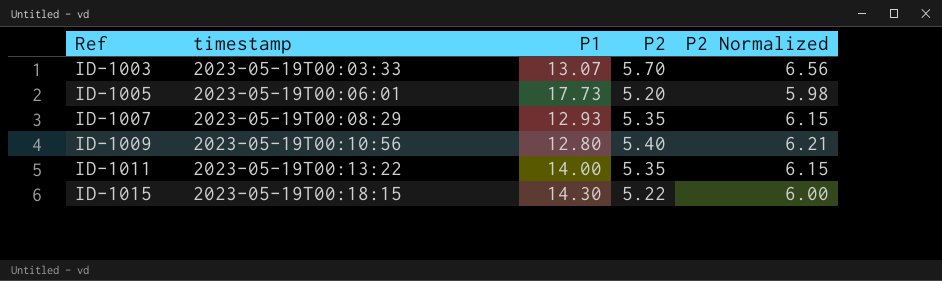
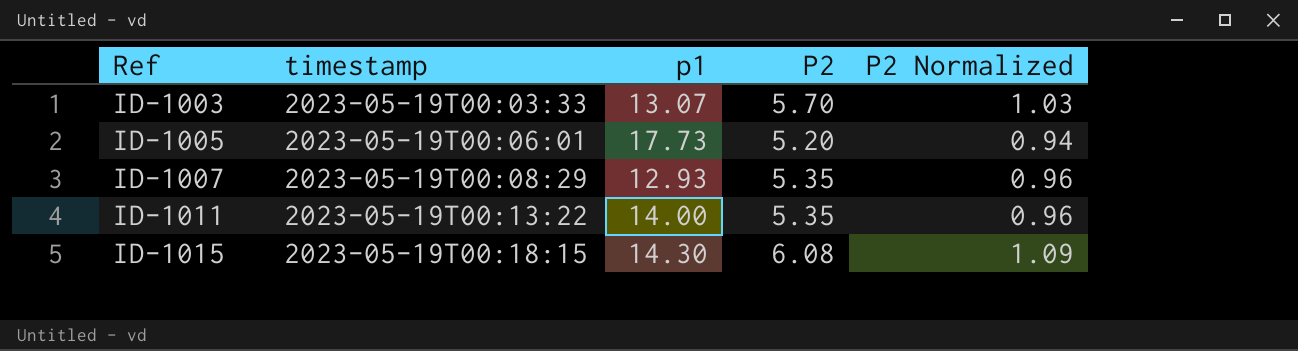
column name: P1 -> p1
column P2 Normalized | formula: [P2] * 1.15 -> [P2] * 0.18
row ID-1009: 2023-05-19T00:10:56 | 12.80 | 5.40 | 6.21 -> none
ID-1015 | P2: 5.22 -> 6.08

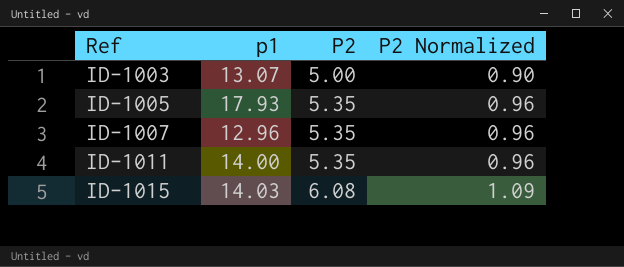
column timestamp | position: 2 -> none
ID-1003 | P2: 5.70 -> 5.00
ID-1003 | P2 Normalized: 1.03 -> 0.90
ID-1005 | p1: 17.73 -> 17.93
ID-1005 | P2: 5.20 -> 5.35
ID-1005 | P2 Normalized: 0.94 -> 0.96
ID-1007 | p1: 12.93 -> 12.96
ID-1015 | p1: 14.30 -> 14.03

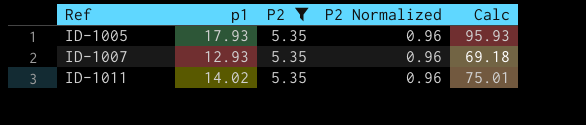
filter: none -> P2 = 5.35
column Calc | formula: none -> [p1] * [P2]
ID-1007 | p1: 12.96 -> 12.93
ID-1011 | p1: 14.00 -> 14.02

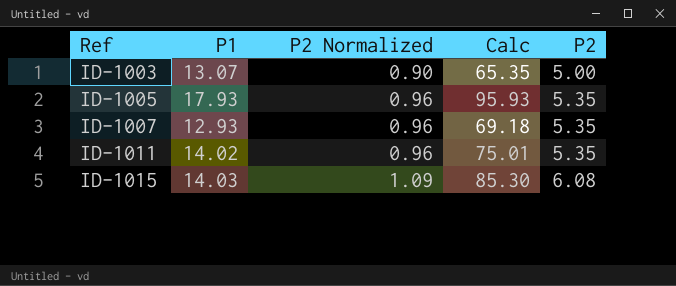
filter: P2 = 5.35 -> none
column name: p1 -> P1
column P2 | position: 3 -> 5

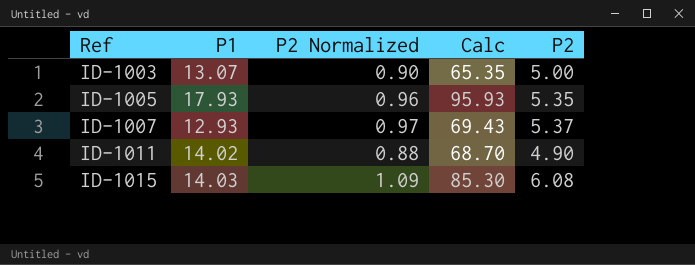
ID-1007 | P2 Normalized: 0.96 -> 0.97
ID-1007 | Calc: 69.18 -> 69.43
ID-1007 | P2: 5.35 -> 5.37
ID-1011 | P2 Normalized: 0.96 -> 0.88
ID-1011 | Calc: 75.01 -> 68.70
ID-1011 | P2: 5.35 -> 4.90

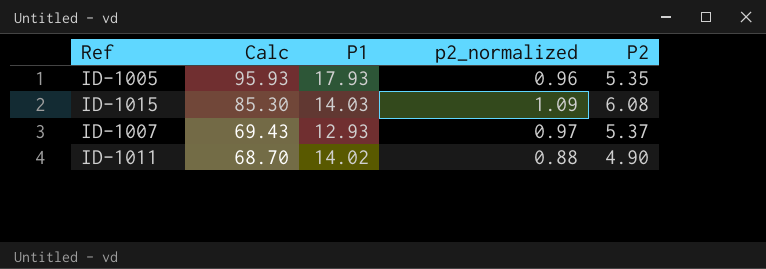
row order: Ref ascending -> Calc descending
column Calc | position: 4 -> 2
column name: P2 Normalized -> p2_normalized
row ID-1003: 13.07 | 0.90 | 65.35 | 5.00 -> none

